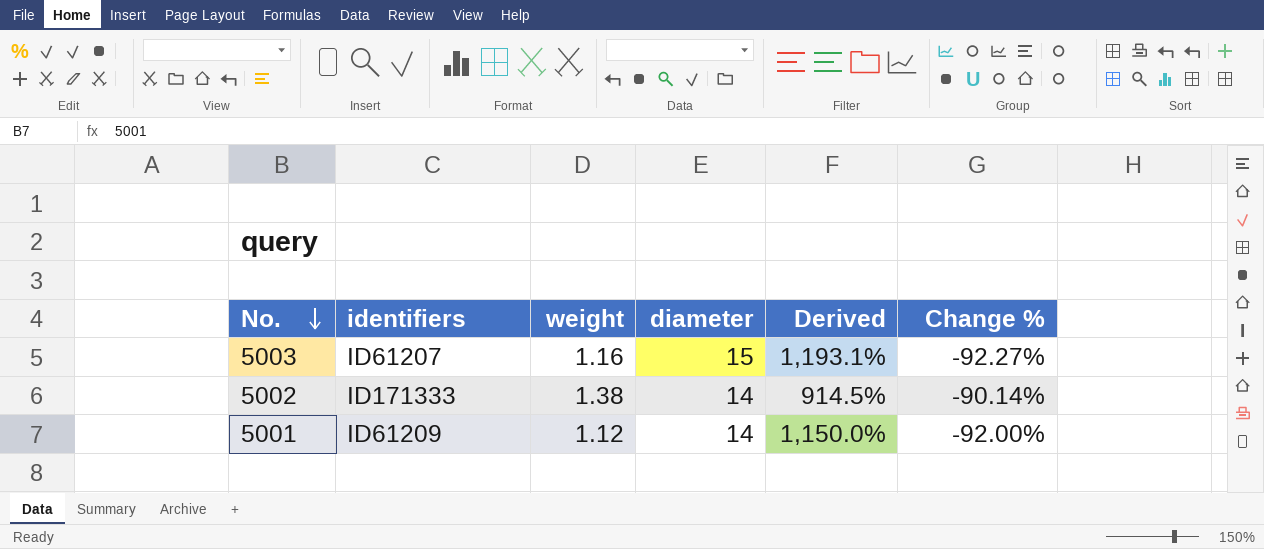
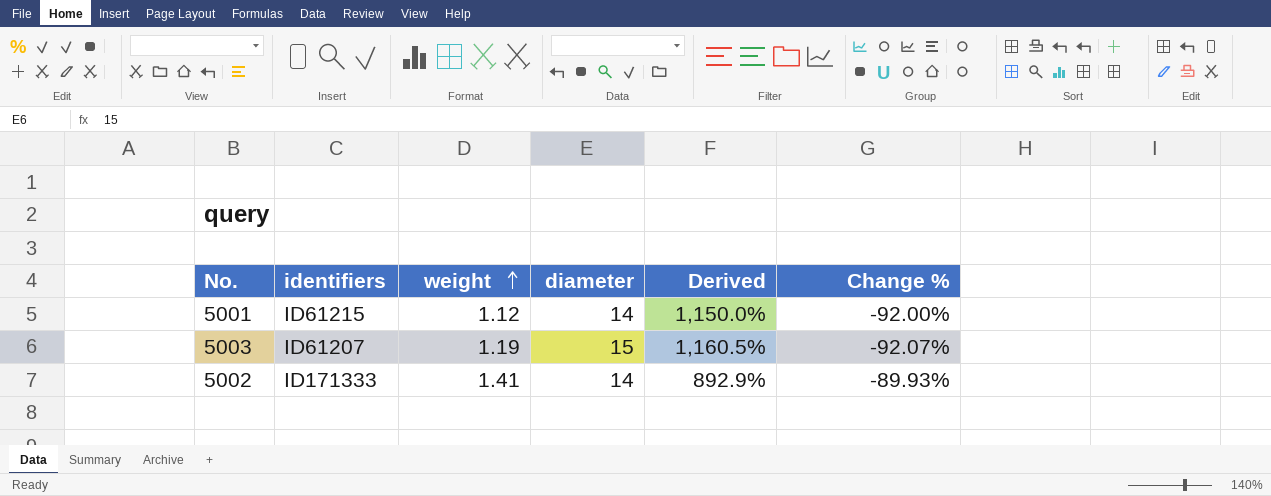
row order: No. descending -> weight ascending
5001 | identifiers: ID61209 -> ID61215
5003 | weight: 1.16 -> 1.19
5003 | Derived: 1,193.1% -> 1,160.5%
5003 | Change %: -92.27% -> -92.07%
5002 | weight: 1.38 -> 1.41
5002 | Derived: 914.5% -> 892.9%
5002 | Change %: -90.14% -> -89.93%

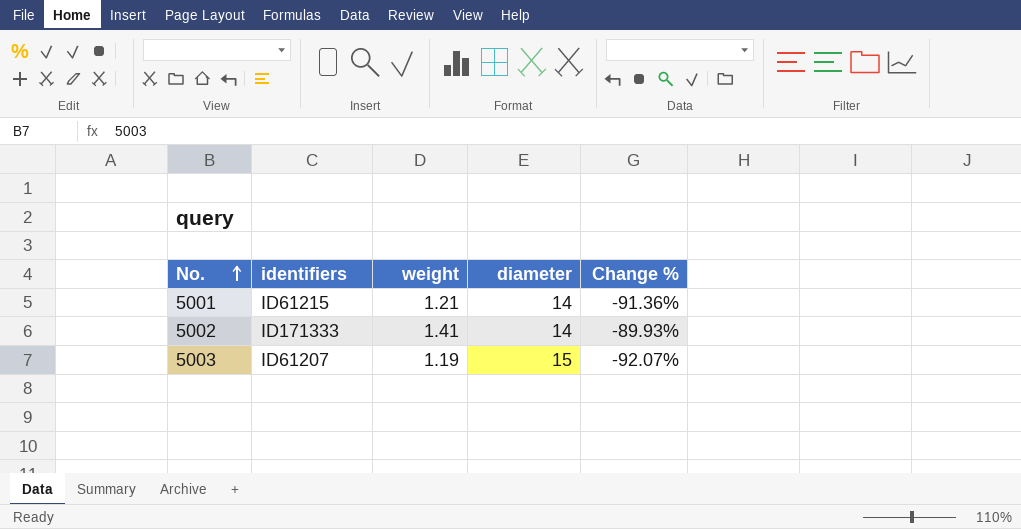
row order: weight ascending -> No. ascending
column Derived | formula: ([diameter] - [weight]) / [weight] -> none
5001 | weight: 1.12 -> 1.21
5001 | Change %: -92.00% -> -91.36%

